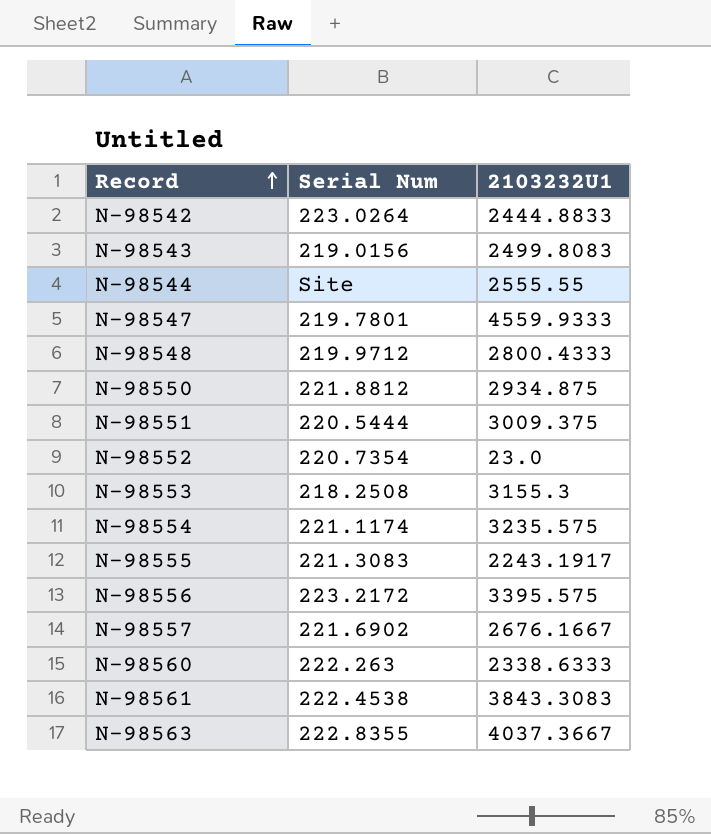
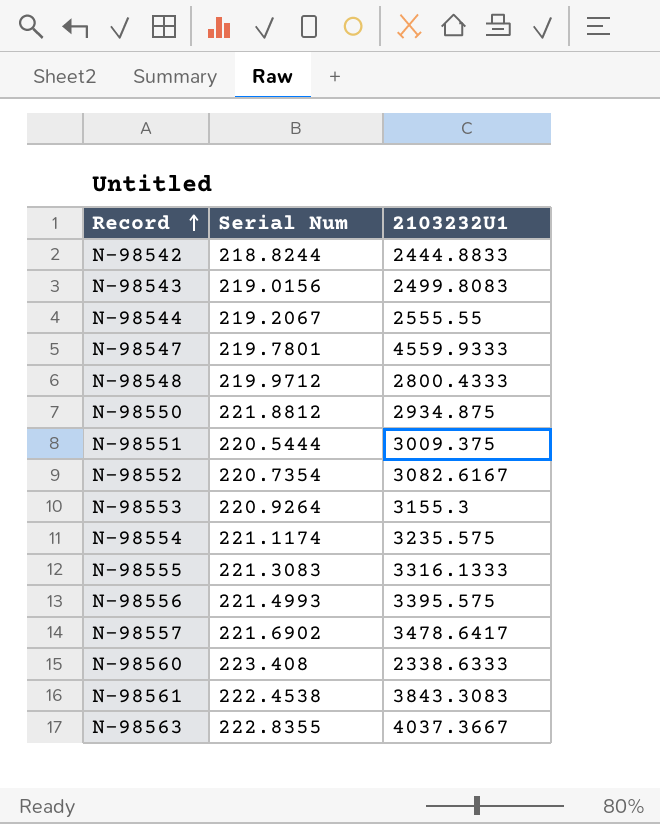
N-98542 | Serial Num: 223.0264 -> 218.8244
N-98544 | Serial Num: Site -> 219.2067
N-98552 | 2103232U1: 23.0 -> 3082.6167
N-98553 | Serial Num: 218.2508 -> 220.9264
N-98555 | 2103232U1: 2243.1917 -> 3316.1333
N-98556 | Serial Num: 223.2172 -> 221.4993
N-98557 | 2103232U1: 2676.1667 -> 3478.6417
N-98560 | Serial Num: 222.263 -> 223.408

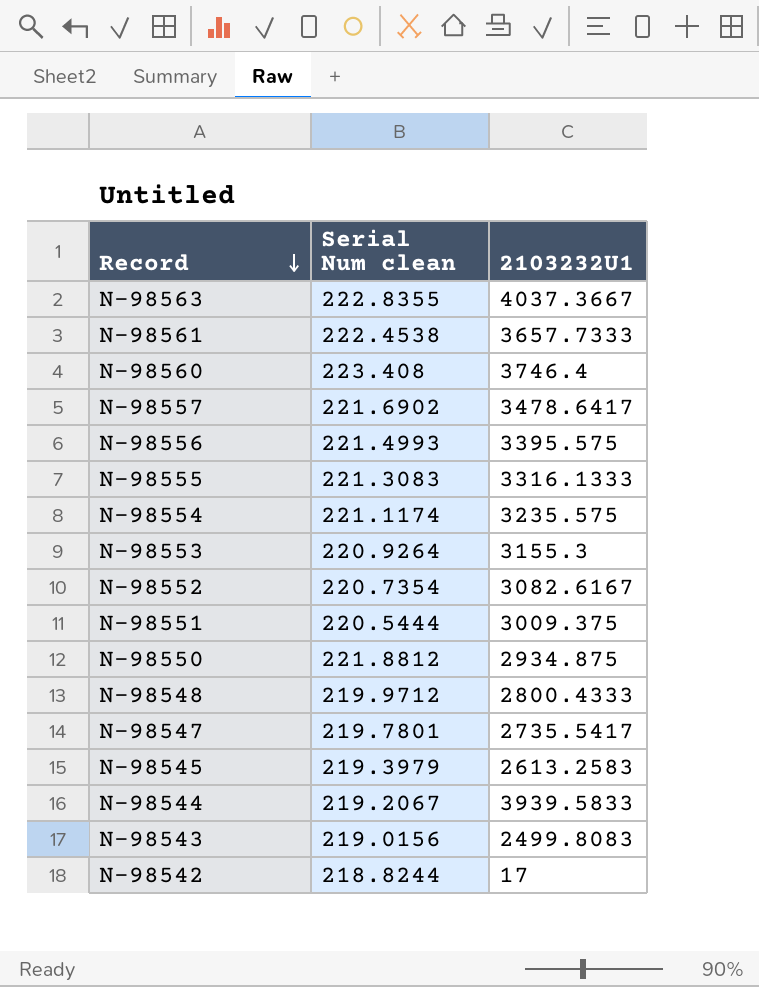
row order: Record ascending -> Record descending
column name: Serial Num -> Serial Num clean
N-98561 | 2103232U1: 3843.3083 -> 3657.7333
N-98560 | 2103232U1: 2338.6333 -> 3746.4
N-98547 | 2103232U1: 4559.9333 -> 2735.5417
row N-98545: none -> 219.3979 | 2613.2583
N-98544 | 2103232U1: 2555.55 -> 3939.5833
N-98542 | 2103232U1: 2444.8833 -> 17

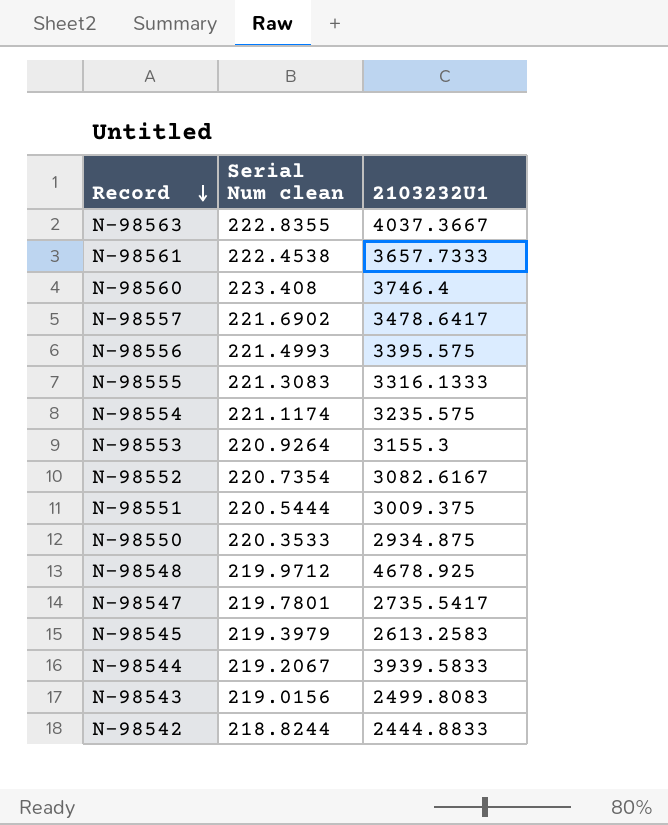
N-98550 | Serial Num clean: 221.8812 -> 220.3533
N-98548 | 2103232U1: 2800.4333 -> 4678.925
N-98542 | 2103232U1: 17 -> 2444.8833

